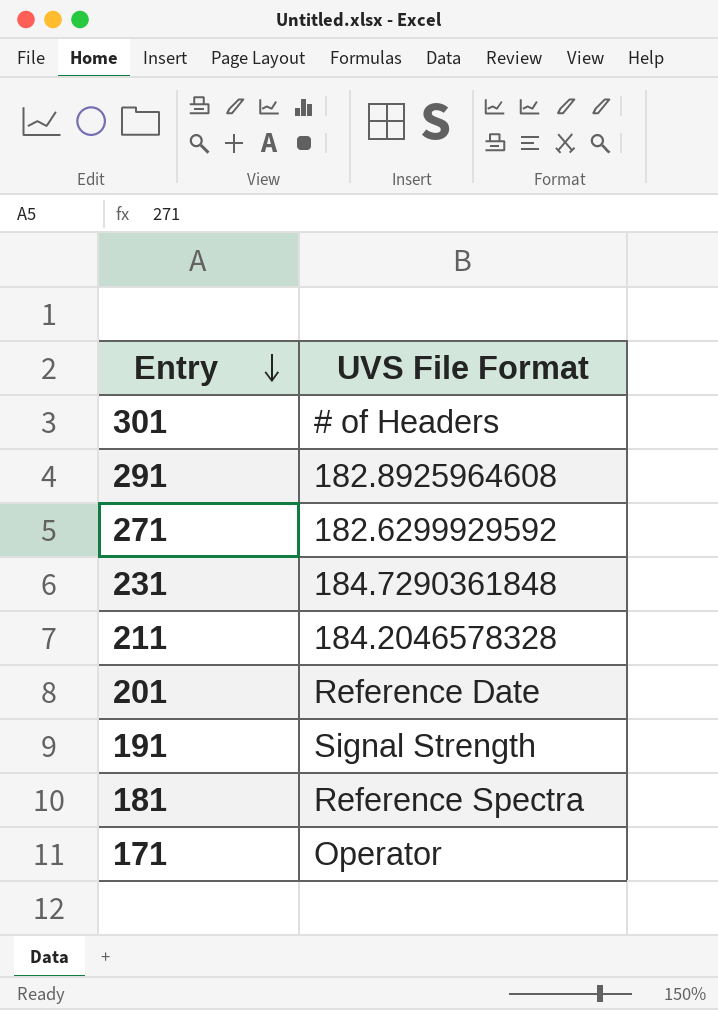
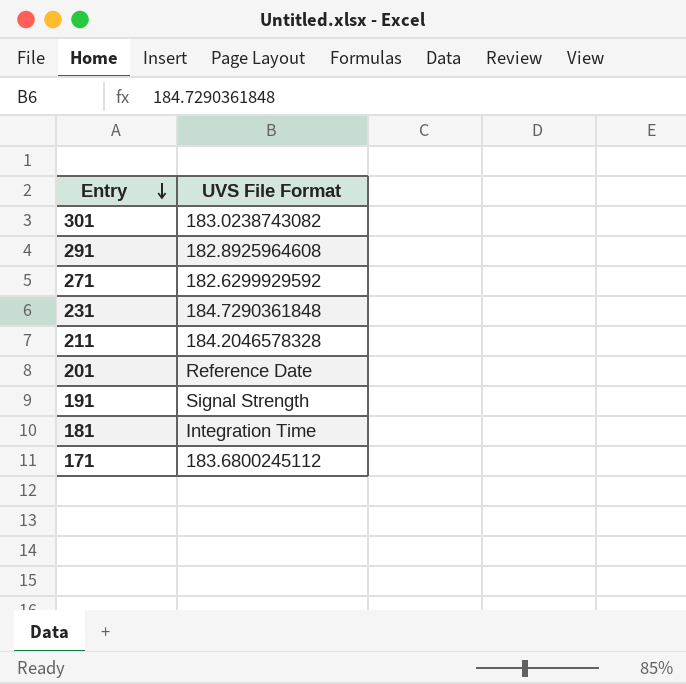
301 | UVS File Format: # of Headers -> 183.0238743082
181 | UVS File Format: Reference Spectra -> Integration Time
171 | UVS File Format: Operator -> 183.6800245112

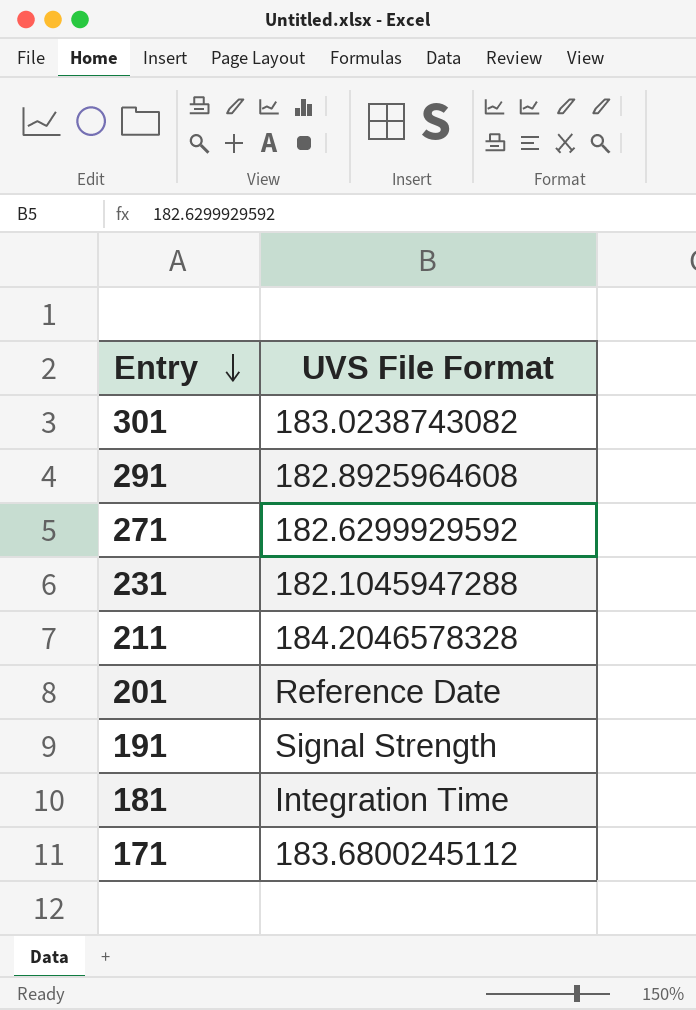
231 | UVS File Format: 184.7290361848 -> 182.1045947288

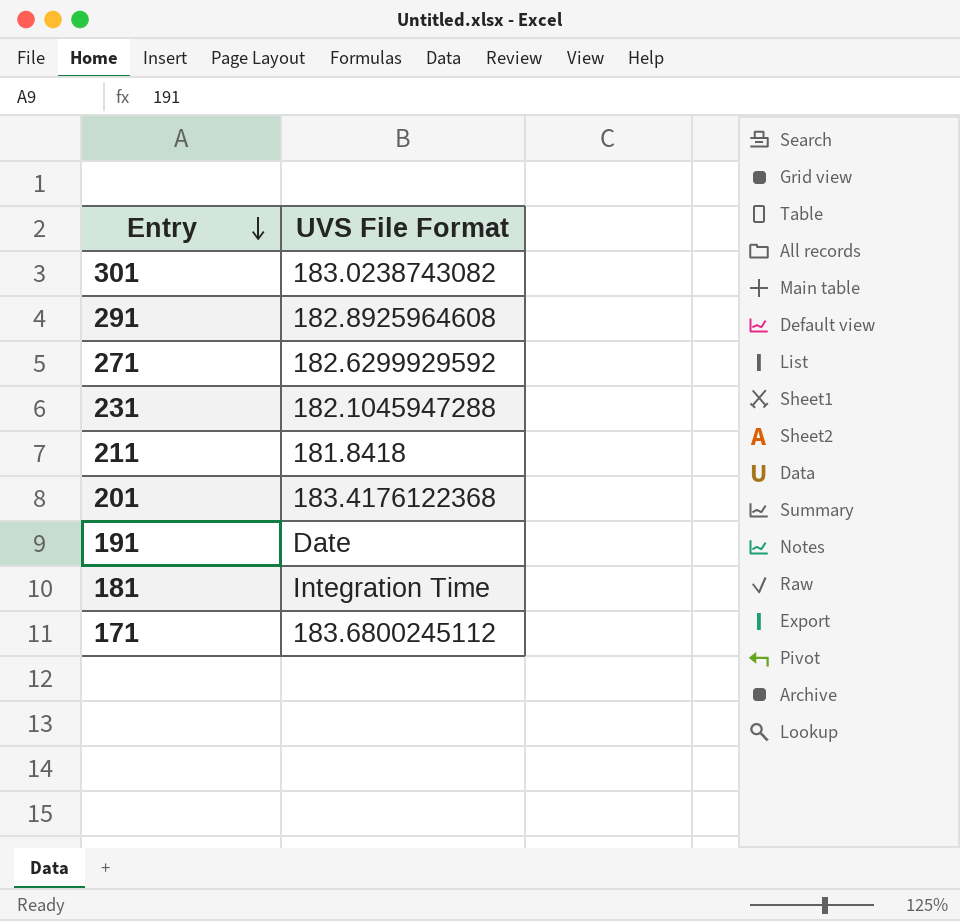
211 | UVS File Format: 184.2046578328 -> 181.8418
201 | UVS File Format: Reference Date -> 183.4176122368
191 | UVS File Format: Signal Strength -> Date

